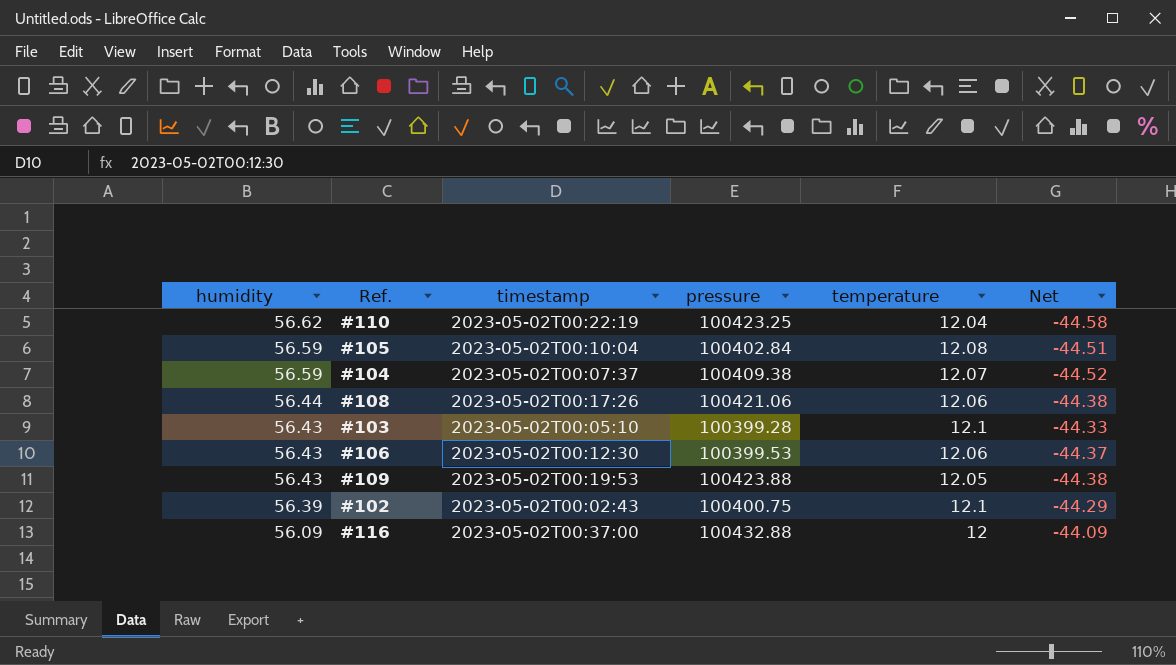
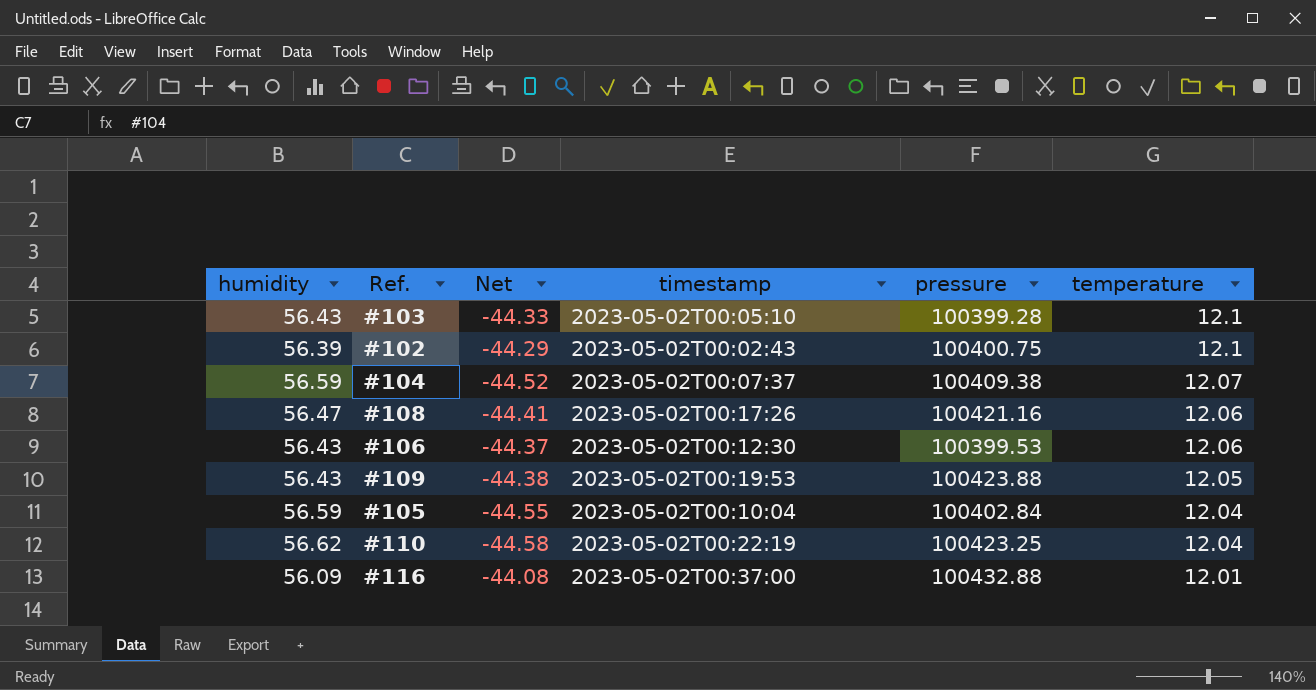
row order: humidity descending -> temperature descending
column Net | position: 6 -> 3
#108 | humidity: 56.44 -> 56.47
#108 | Net: -44.38 -> -44.41
#108 | pressure: 100421.06 -> 100421.16
#105 | Net: -44.51 -> -44.55
#105 | temperature: 12.08 -> 12.04
#116 | Net: -44.09 -> -44.08
#116 | temperature: 12 -> 12.01

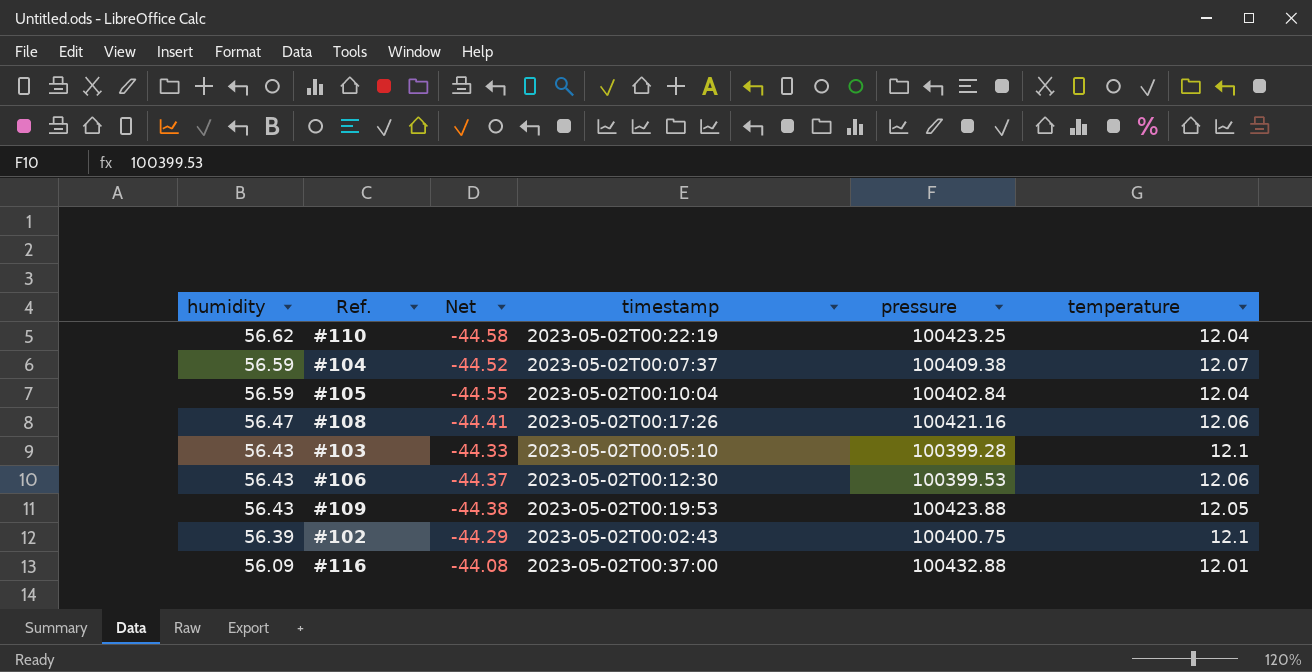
row order: temperature descending -> humidity descending

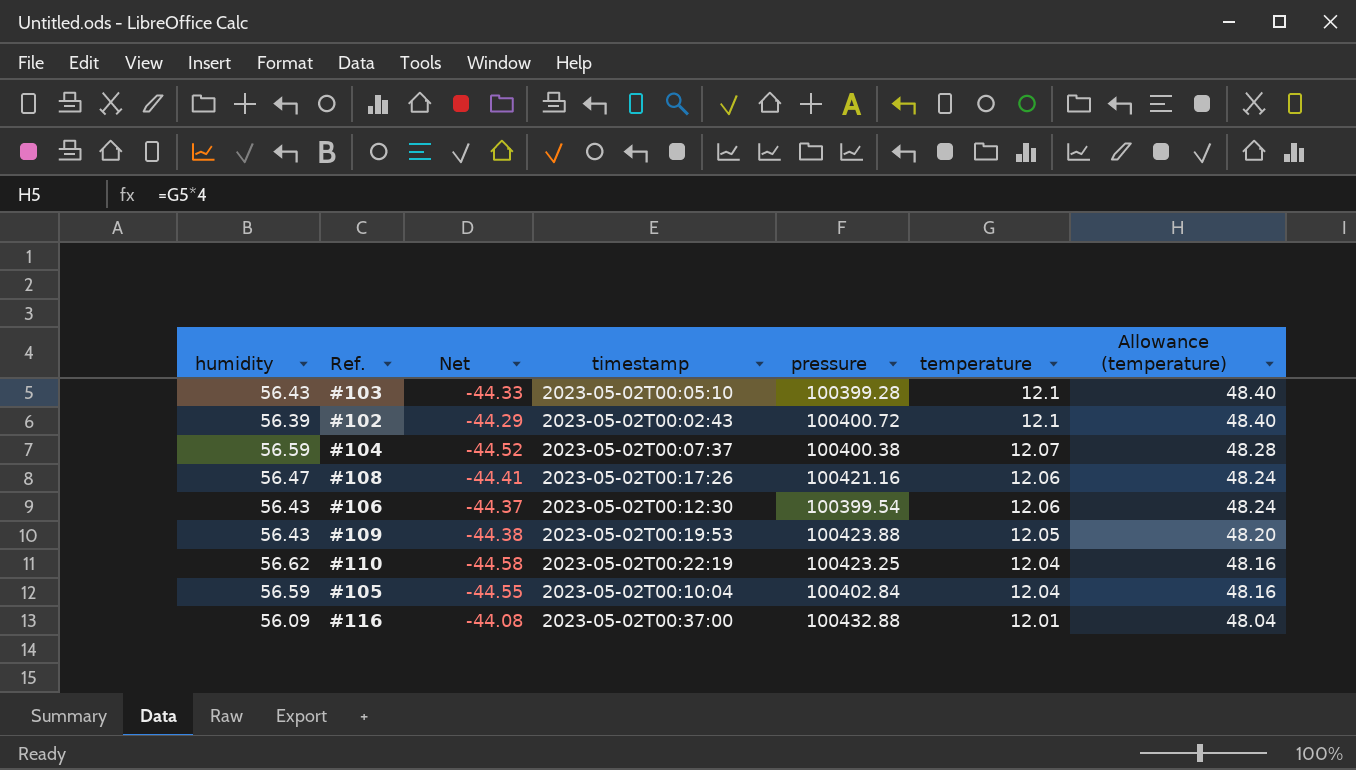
row order: humidity descending -> temperature descending
column Allowance (temperature) | formula: none -> [temperature] * 4
#102 | pressure: 100400.75 -> 100400.72
#104 | pressure: 100409.38 -> 100400.38
#106 | pressure: 100399.53 -> 100399.54

